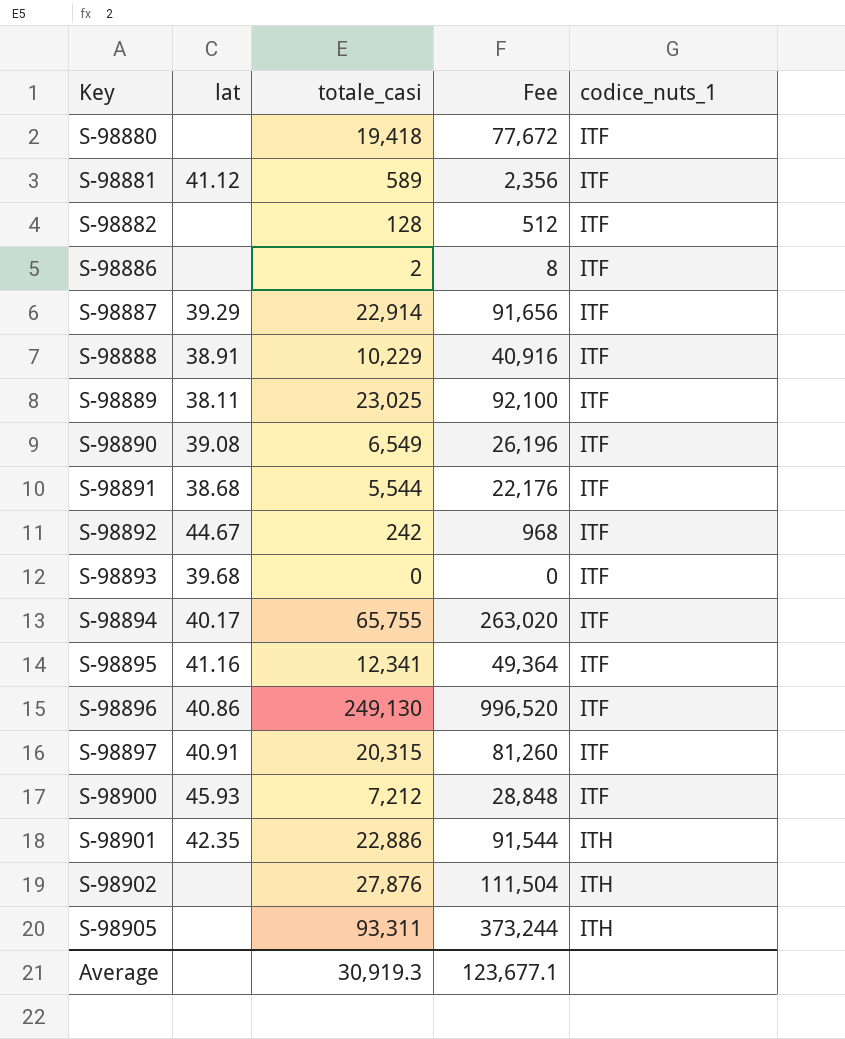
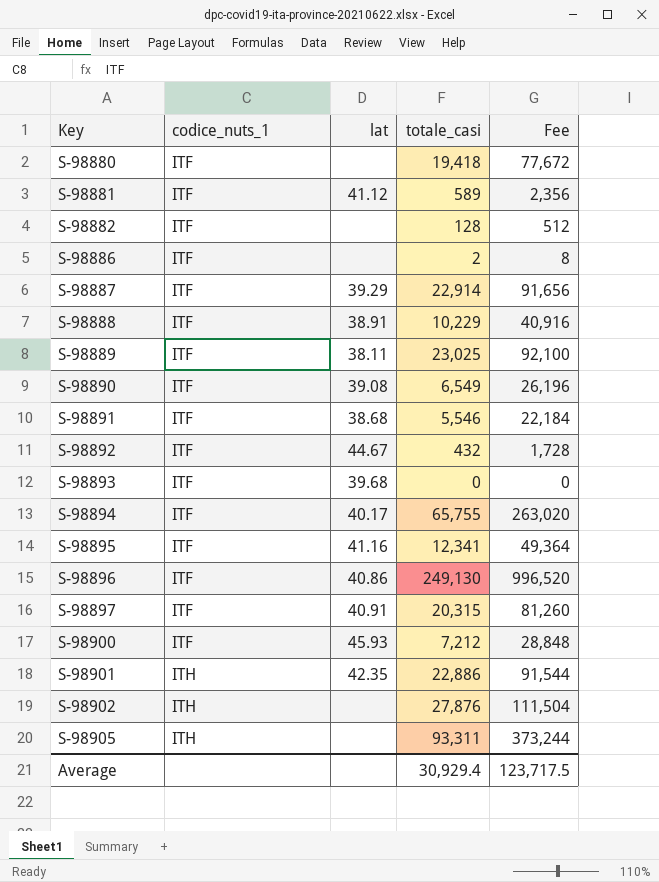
column codice_nuts_1 | position: 5 -> 2
S-98891 | totale_casi: 5,544 -> 5,546
S-98891 | Fee: 22,176 -> 22,184
S-98892 | totale_casi: 242 -> 432
S-98892 | Fee: 968 -> 1,728
Average | totale_casi: 30,919.3 -> 30,929.4
Average | Fee: 123,677.1 -> 123,717.5

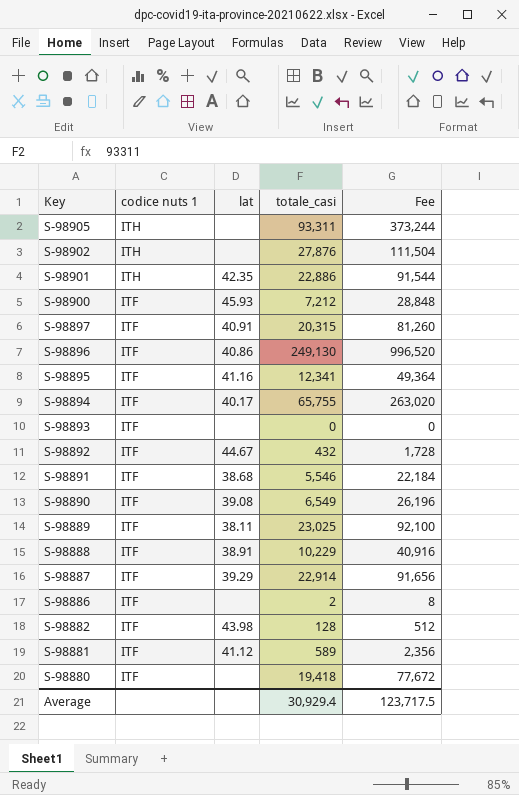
row order: Key ascending -> Key descending
column name: codice_nuts_1 -> codice nuts 1
S-98893 | lat: 39.68 -> none
S-98882 | lat: none -> 43.98

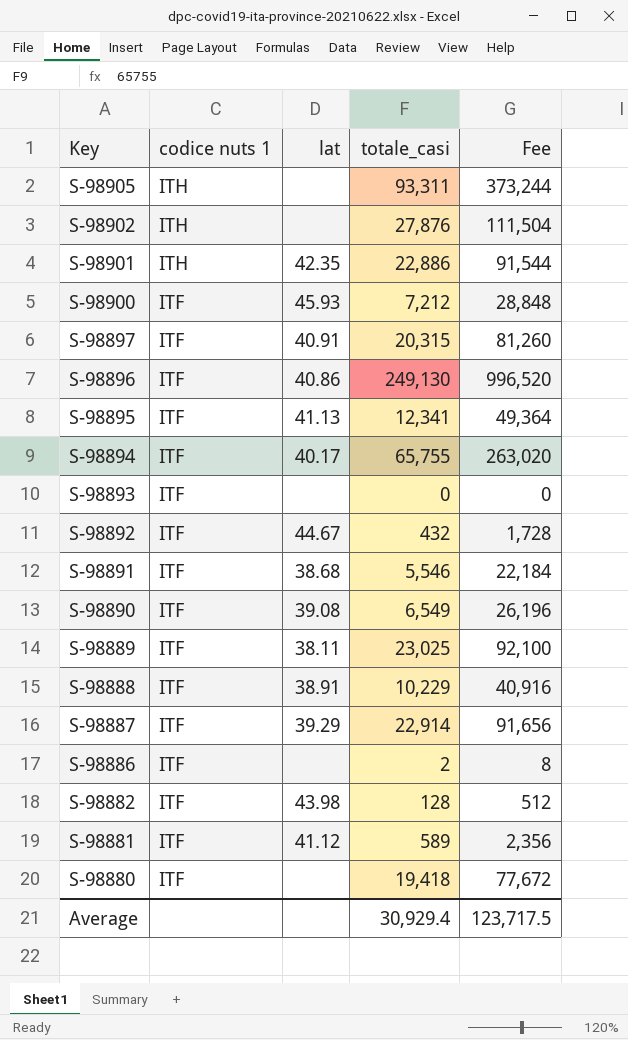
S-98895 | lat: 41.16 -> 41.13

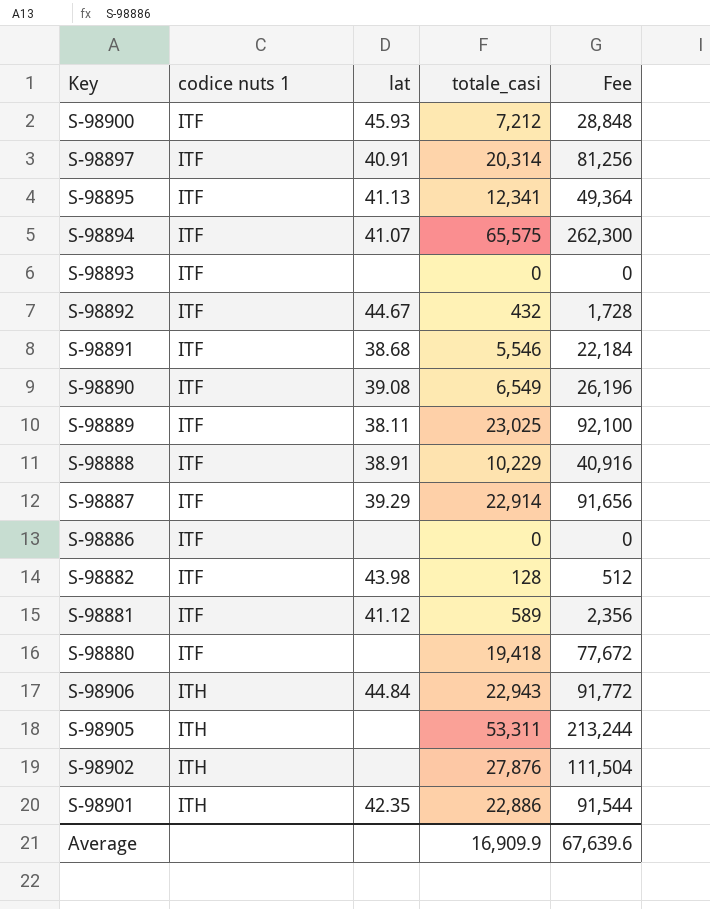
row order: Key descending -> codice nuts 1 ascending
row S-98896: ITF | 40.86 | 249,130 | 996,520 -> none
S-98897 | totale_casi: 20,315 -> 20,314
S-98897 | Fee: 81,260 -> 81,256
S-98894 | lat: 40.17 -> 41.07
S-98894 | totale_casi: 65,755 -> 65,575
S-98894 | Fee: 263,020 -> 262,300
S-98886 | totale_casi: 2 -> 0
S-98886 | Fee: 8 -> 0
row S-98906: none -> ITH | 44.84 | 22,943 | 91,772
S-98905 | totale_casi: 93,311 -> 53,311
S-98905 | Fee: 373,244 -> 213,244
Average | totale_casi: 30,929.4 -> 16,909.9
Average | Fee: 123,717.5 -> 67,639.6

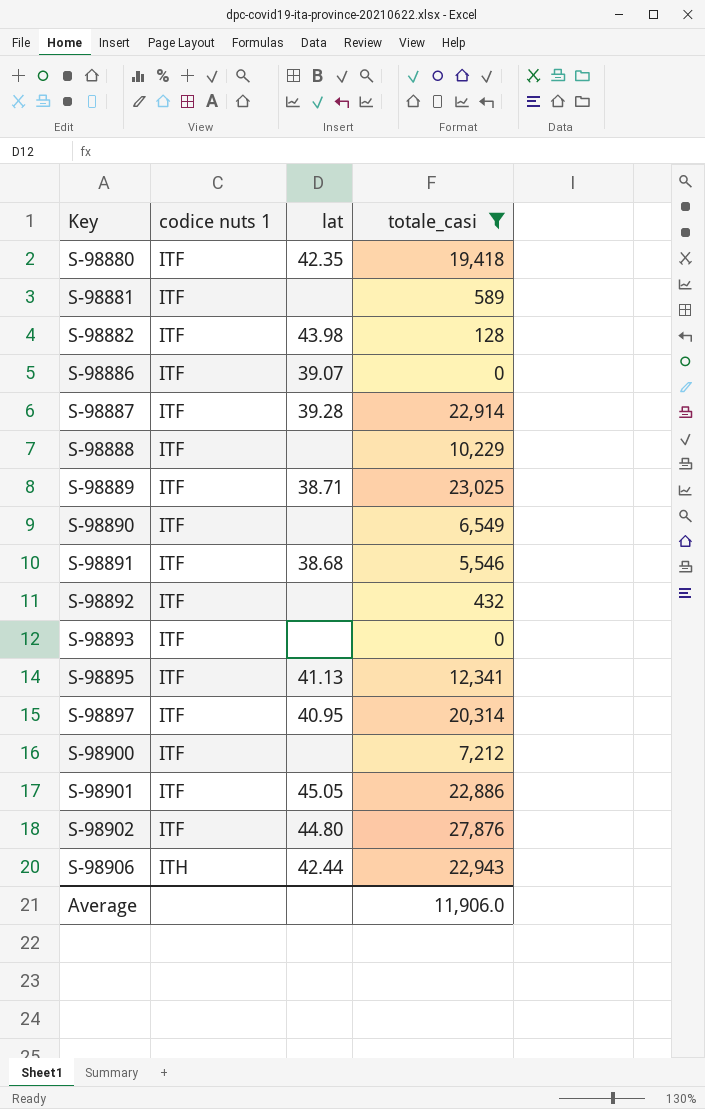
filter: none -> totale_casi <= 27,876
row order: codice nuts 1 ascending -> Key ascending
column Fee | formula: [totale_casi] * 4 -> none
S-98880 | lat: none -> 42.35
S-98881 | lat: 41.12 -> none
S-98886 | lat: none -> 39.07
S-98887 | lat: 39.29 -> 39.28
S-98888 | lat: 38.91 -> none
S-98889 | lat: 38.11 -> 38.71
S-98890 | lat: 39.08 -> none
S-98892 | lat: 44.67 -> none
S-98897 | lat: 40.91 -> 40.95
S-98900 | lat: 45.93 -> none
S-98901 | codice nuts 1: ITH -> ITF
S-98901 | lat: 42.35 -> 45.05
S-98902 | codice nuts 1: ITH -> ITF
S-98902 | lat: none -> 44.80
S-98906 | lat: 44.84 -> 42.44
Average | totale_casi: 16,909.9 -> 11,906.0

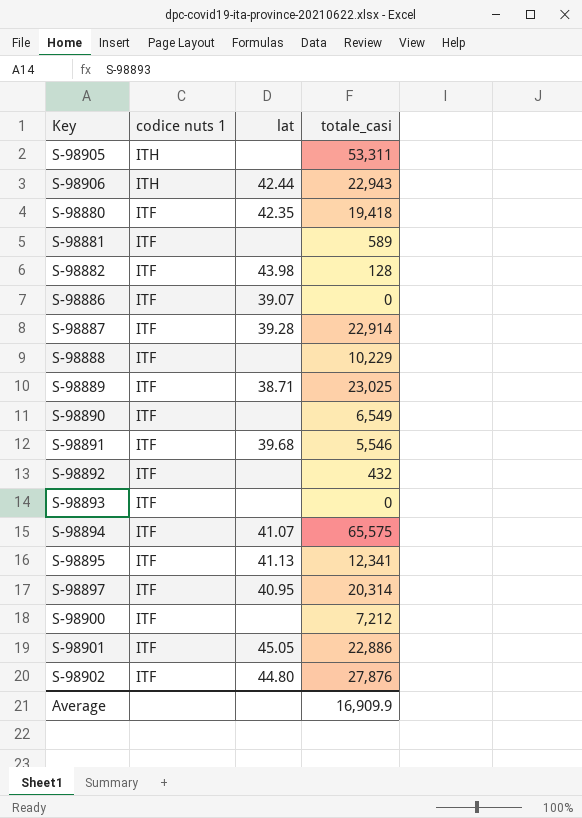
filter: totale_casi <= 27,876 -> none
row order: Key ascending -> codice nuts 1 descending
S-98891 | lat: 38.68 -> 39.68
Average | totale_casi: 11,906.0 -> 16,909.9

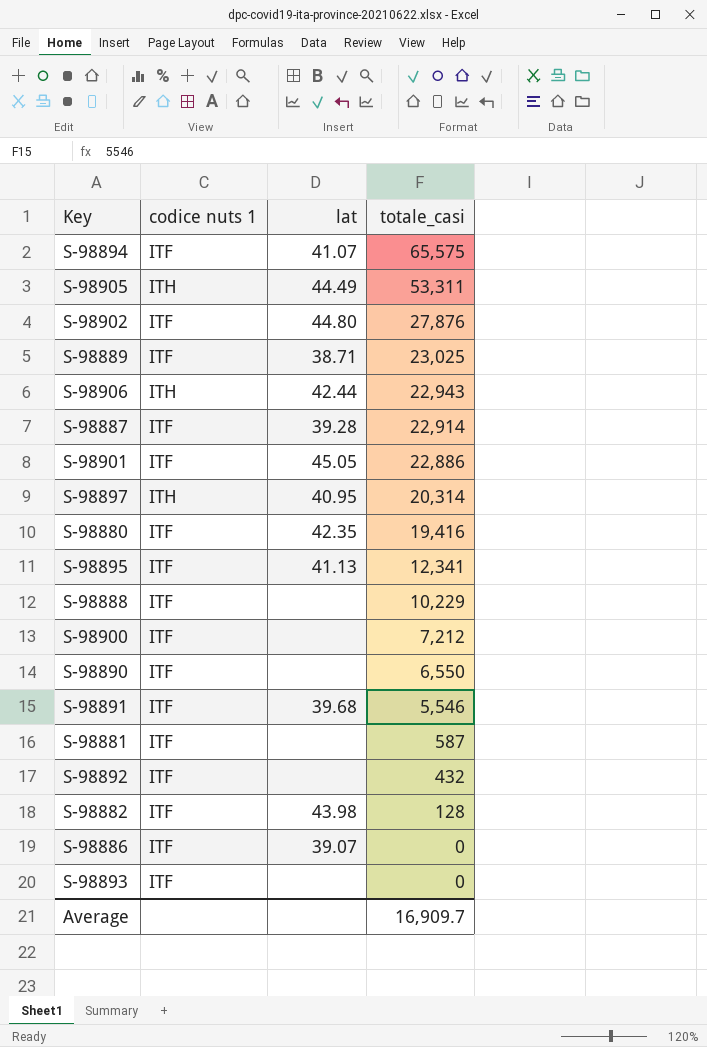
row order: codice nuts 1 descending -> totale_casi descending
S-98905 | lat: none -> 44.49
S-98897 | codice nuts 1: ITF -> ITH
S-98880 | totale_casi: 19,418 -> 19,416
S-98890 | totale_casi: 6,549 -> 6,550
S-98881 | totale_casi: 589 -> 587
Average | totale_casi: 16,909.9 -> 16,909.7

